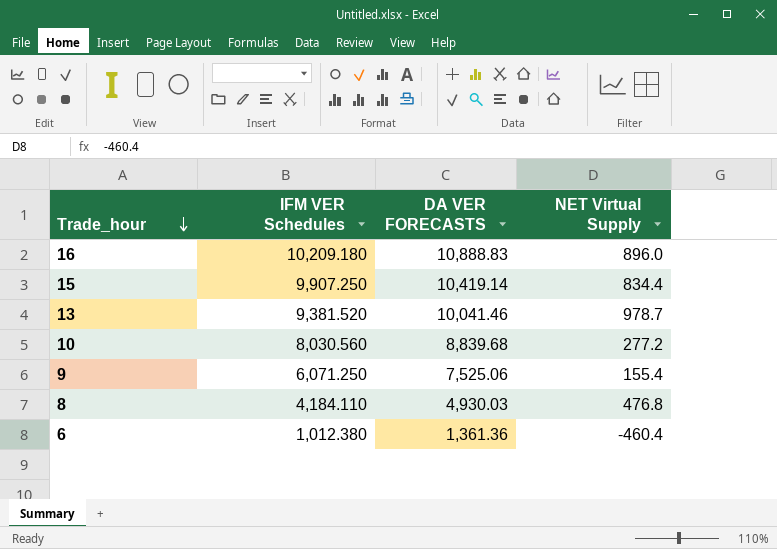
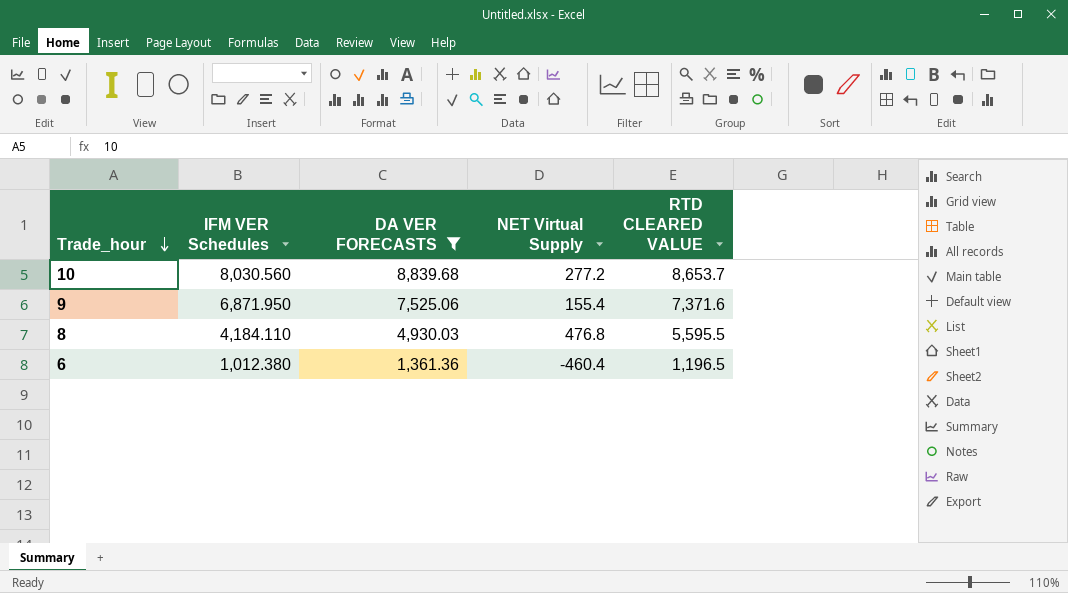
filter: none -> DA VER FORECASTS <= 8,839.68
column RTD CLEARED VALUE | position: none -> 5
9 | IFM VER Schedules: 6,071.250 -> 6,871.950

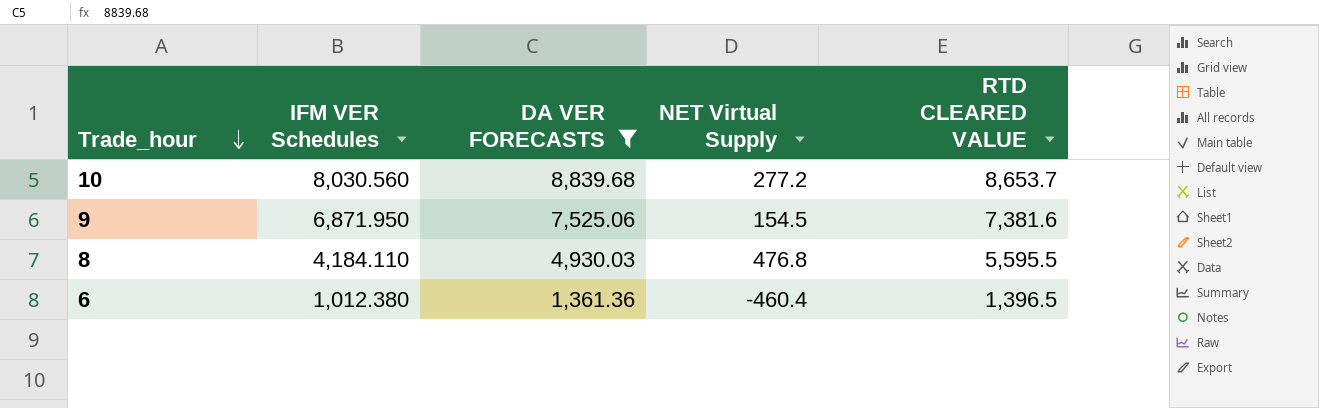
9 | NET Virtual Supply: 155.4 -> 154.5
9 | RTD CLEARED VALUE: 7,371.6 -> 7,381.6
6 | RTD CLEARED VALUE: 1,196.5 -> 1,396.5

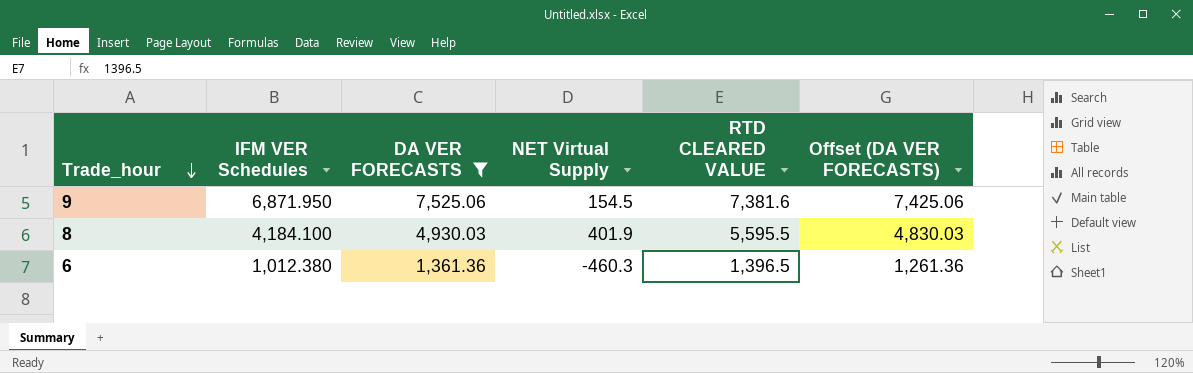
column Offset (DA VER FORECASTS) | formula: none -> [DA VER FORECASTS] - 100
row 10: 8,030.560 | 8,839.68 | 277.2 | 8,653.7 -> none
8 | IFM VER Schedules: 4,184.110 -> 4,184.100
8 | NET Virtual Supply: 476.8 -> 401.9
6 | NET Virtual Supply: -460.4 -> -460.3

